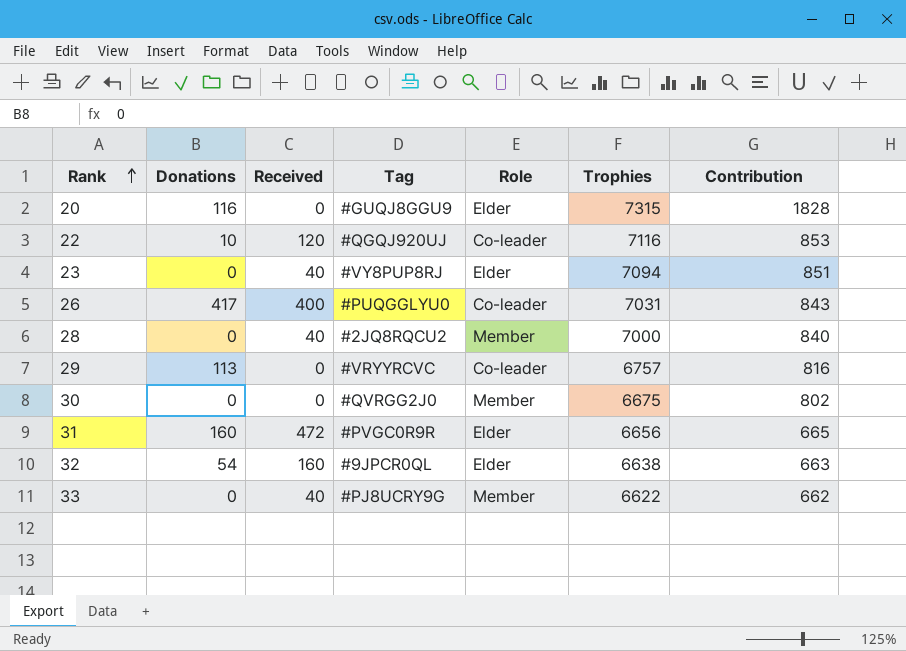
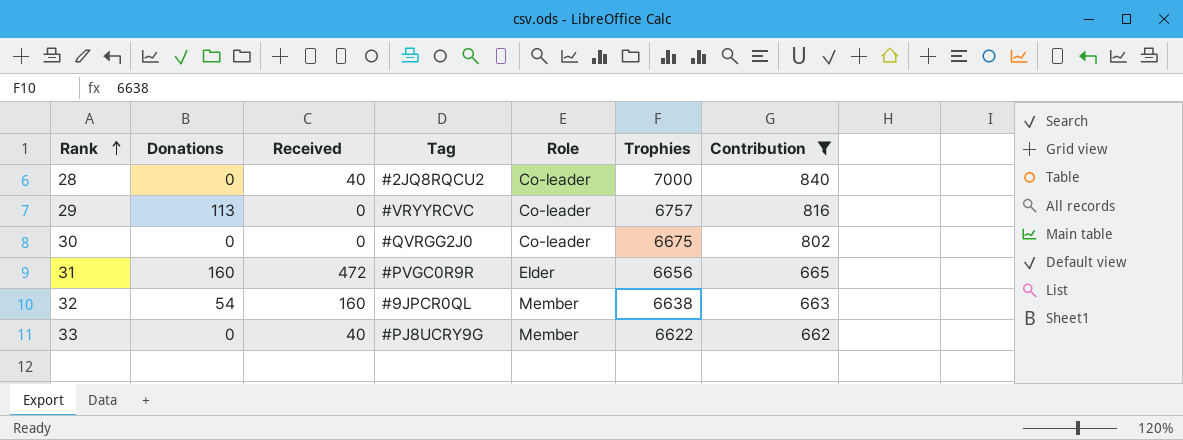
filter: none -> Contribution <= 840
28 | Role: Member -> Co-leader
30 | Role: Member -> Co-leader
32 | Role: Elder -> Member

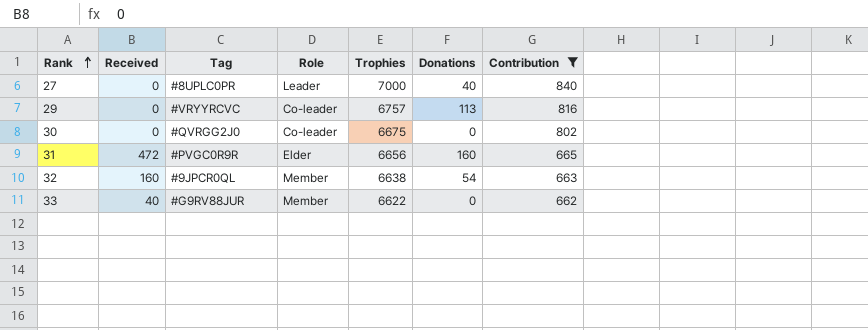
column Donations | position: 2 -> 6
row 28: 0 | 40 | #2JQ8RQCU2 | Co-leader | 7000 | 840 -> none
row 27: none -> 0 | #8UPLC0PR | Leader | 7000 | 40 | 840
33 | Tag: #PJ8UCRY9G -> #G9RV88JUR

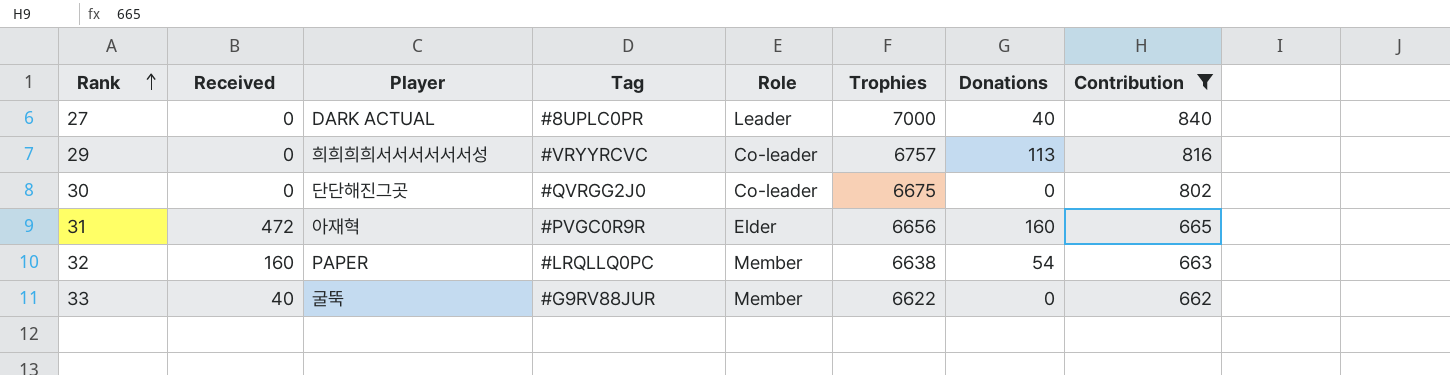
column Player | position: none -> 3
32 | Tag: #9JPCR0QL -> #LRQLLQ0PC

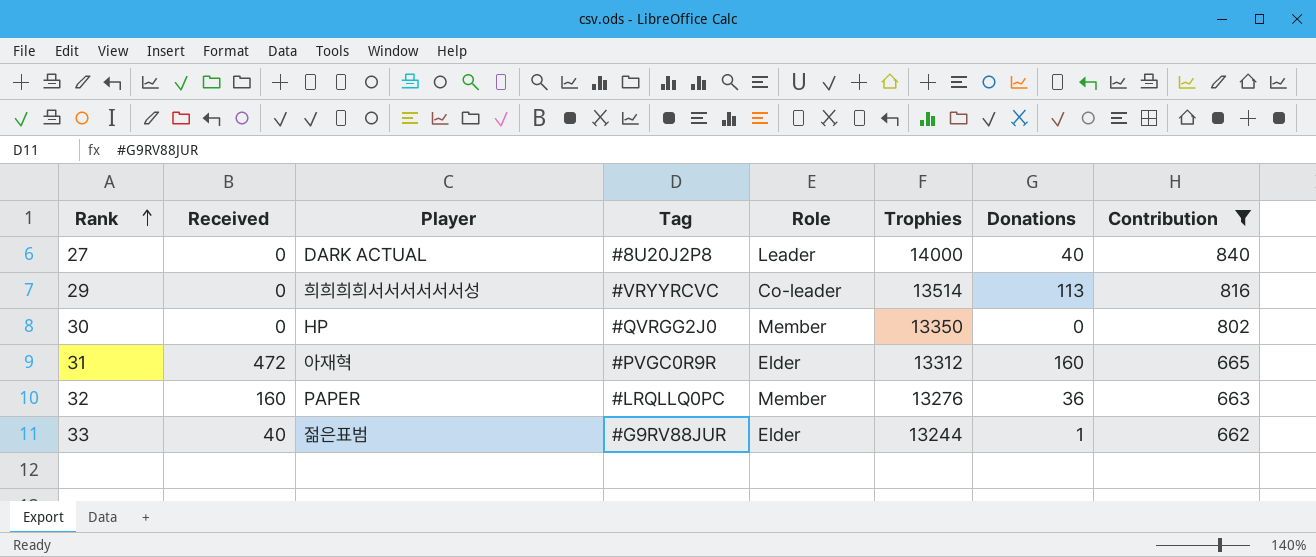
27 | Tag: #8UPLC0PR -> #8U20J2P8
27 | Trophies: 7000 -> 14000
29 | Trophies: 6757 -> 13514
30 | Player: 단단해진그곳 -> HP
30 | Role: Co-leader -> Member
30 | Trophies: 6675 -> 13350
31 | Trophies: 6656 -> 13312
32 | Trophies: 6638 -> 13276
32 | Donations: 54 -> 36
33 | Player: 굴뚝 -> 젊은표범
33 | Role: Member -> Elder
33 | Trophies: 6622 -> 13244
33 | Donations: 0 -> 1

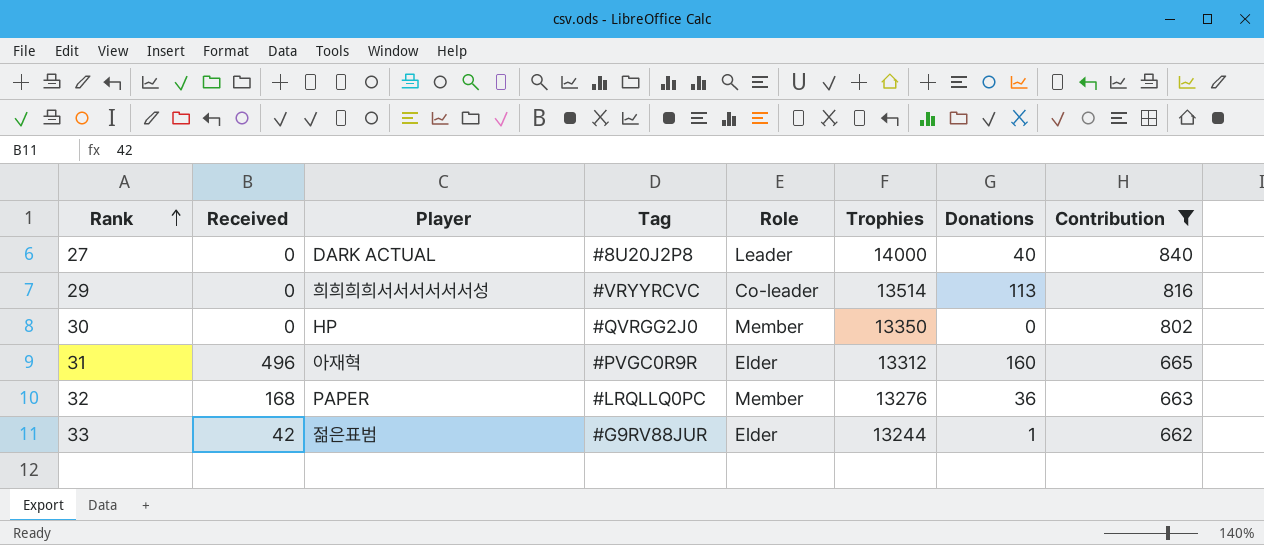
31 | Received: 472 -> 496
32 | Received: 160 -> 168
33 | Received: 40 -> 42

